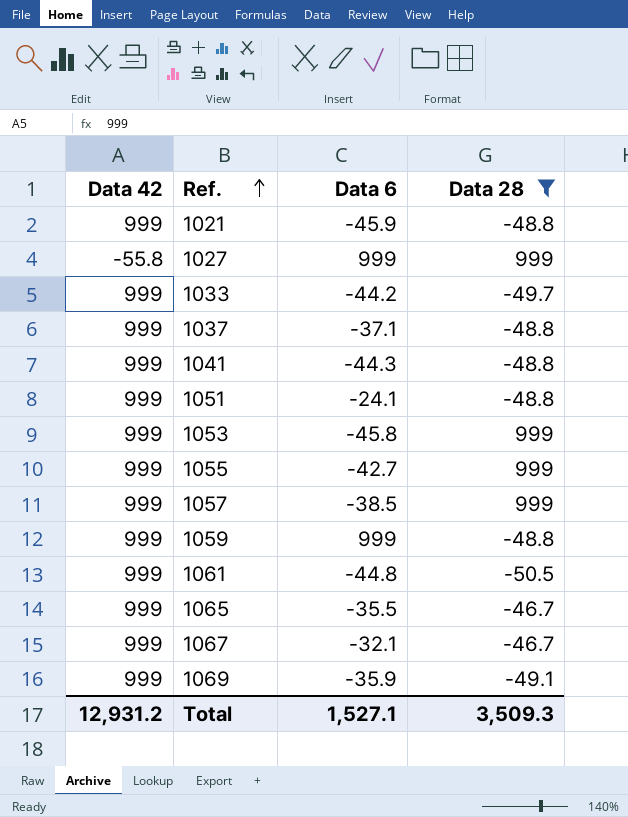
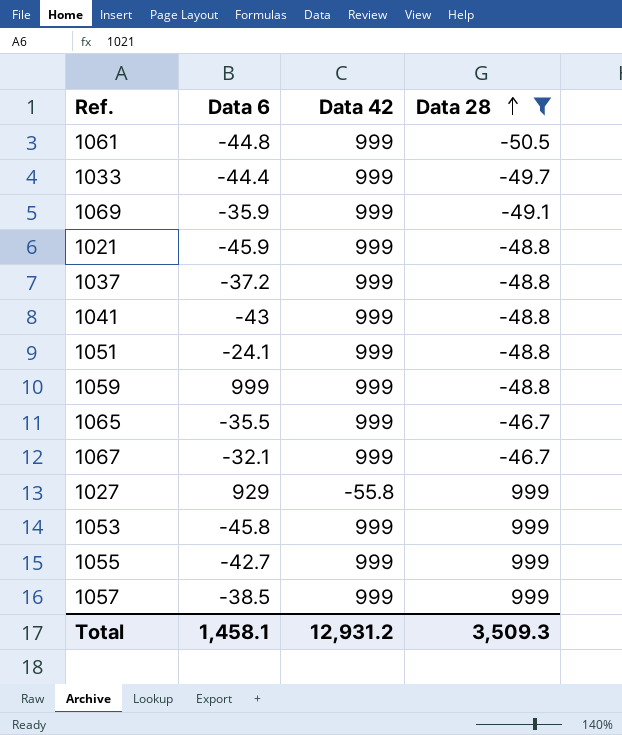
row order: Ref. ascending -> Data 28 ascending
column Data 42 | position: 1 -> 3
1033 | Data 6: -44.2 -> -44.4
1037 | Data 6: -37.1 -> -37.2
1041 | Data 6: -44.3 -> -43
1027 | Data 6: 999 -> 929
Total | Data 6: 1,527.1 -> 1,458.1

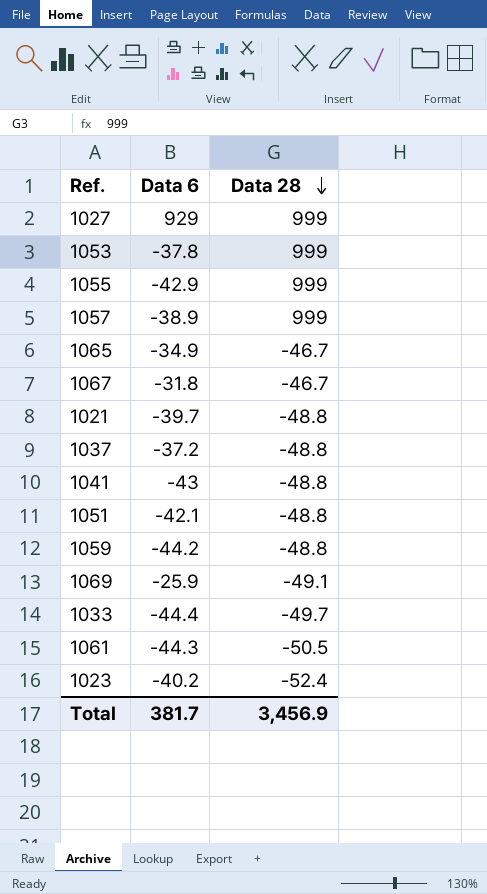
filter: Data 28 != -52.4 -> none
row order: Data 28 ascending -> Data 28 descending
column Data 42 | position: 3 -> none
1053 | Data 6: -45.8 -> -37.8
1055 | Data 6: -42.7 -> -42.9
1057 | Data 6: -38.5 -> -38.9
1065 | Data 6: -35.5 -> -34.9
1067 | Data 6: -32.1 -> -31.8
1021 | Data 6: -45.9 -> -39.7
1051 | Data 6: -24.1 -> -42.1
1059 | Data 6: 999 -> -44.2
1069 | Data 6: -35.9 -> -25.9
1061 | Data 6: -44.8 -> -44.3
Total | Data 6: 1,458.1 -> 381.7
Total | Data 28: 3,509.3 -> 3,456.9

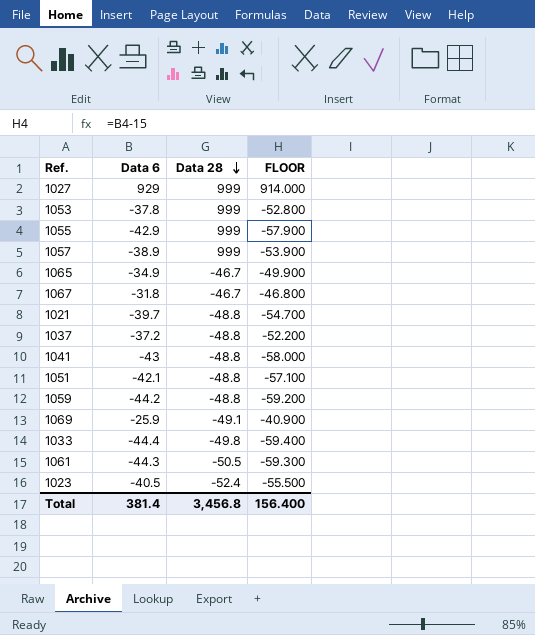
column FLOOR | formula: none -> [Data 6] - 15
1033 | Data 28: -49.7 -> -49.8
1023 | Data 6: -40.2 -> -40.5
Total | Data 6: 381.7 -> 381.4
Total | Data 28: 3,456.9 -> 3,456.8

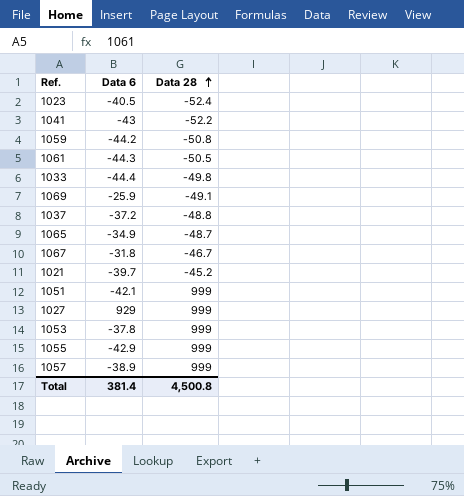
row order: Data 28 descending -> Data 28 ascending
column FLOOR | formula: [Data 6] - 15 -> none
1041 | Data 28: -48.8 -> -52.2
1059 | Data 28: -48.8 -> -50.8
1065 | Data 28: -46.7 -> -48.7
1021 | Data 28: -48.8 -> -45.2
1051 | Data 28: -48.8 -> 999
Total | Data 28: 3,456.8 -> 4,500.8

